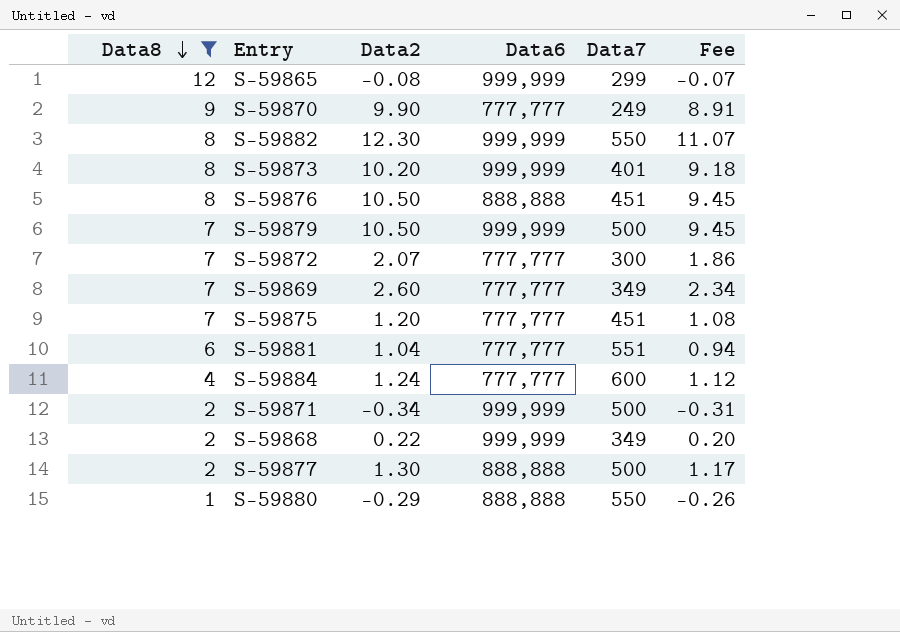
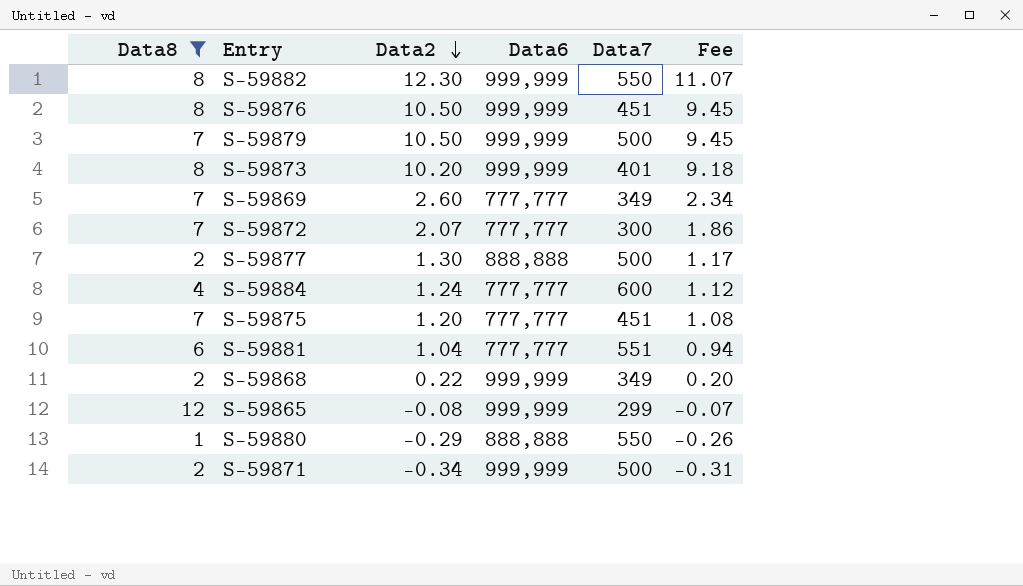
row order: Data8 descending -> Data2 descending
row S-59870: 9 | 9.90 | 777,777 | 249 | 8.91 -> none
S-59876 | Data6: 888,888 -> 999,999

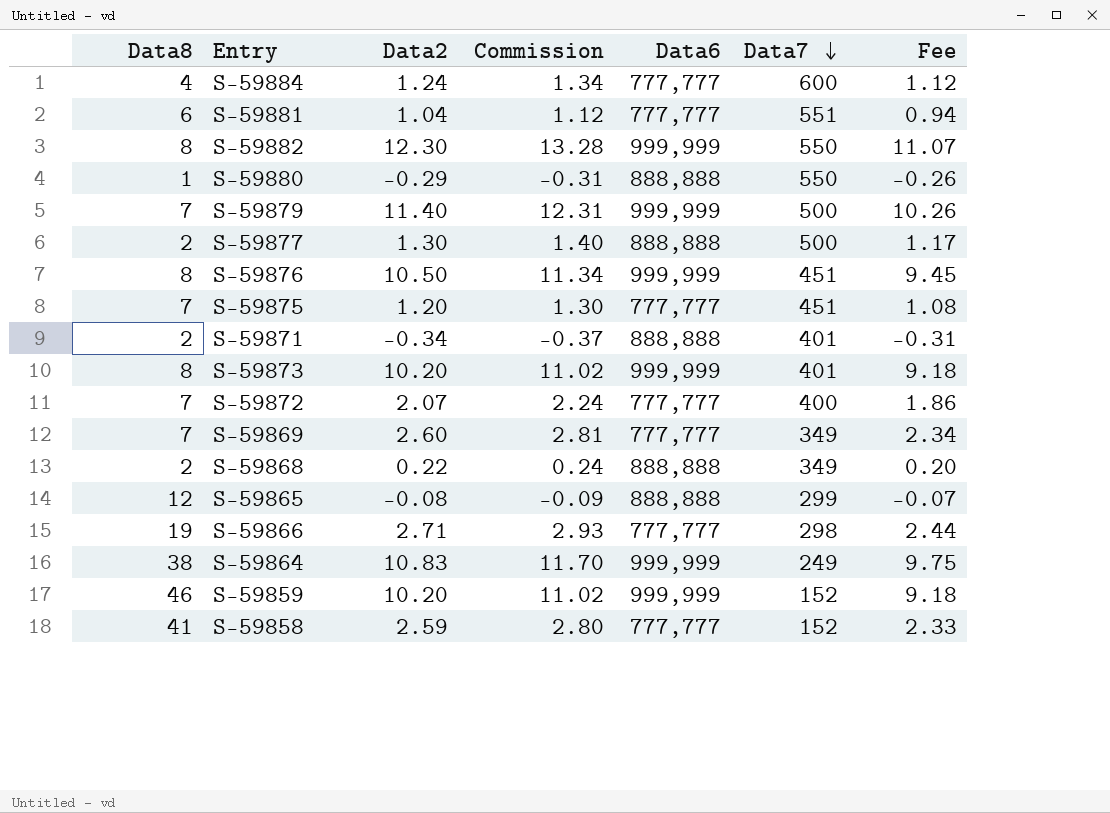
filter: Data8 <= 12 -> none
row order: Data2 descending -> Data7 descending
column Commission | formula: none -> [Data2] * 1.08
S-59879 | Data2: 10.50 -> 11.40
S-59879 | Fee: 9.45 -> 10.26
S-59871 | Data6: 999,999 -> 888,888
S-59871 | Data7: 500 -> 401
S-59872 | Data7: 300 -> 400
S-59868 | Data6: 999,999 -> 888,888
S-59865 | Data6: 999,999 -> 888,888

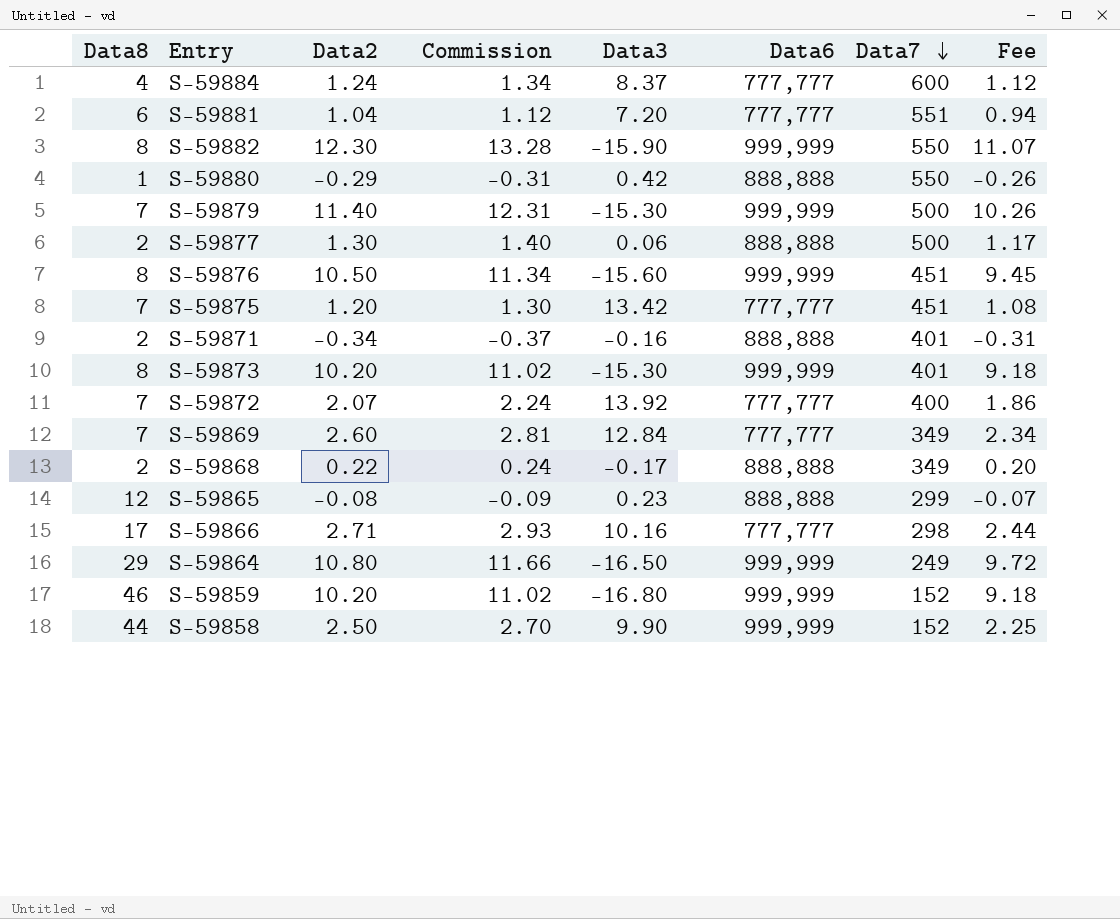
column Data3 | position: none -> 5
S-59866 | Data8: 19 -> 17
S-59864 | Data8: 38 -> 29
S-59864 | Data2: 10.83 -> 10.80
S-59864 | Commission: 11.70 -> 11.66
S-59864 | Fee: 9.75 -> 9.72
S-59858 | Data8: 41 -> 44
S-59858 | Data2: 2.59 -> 2.50
S-59858 | Commission: 2.80 -> 2.70
S-59858 | Data6: 777,777 -> 999,999
S-59858 | Fee: 2.33 -> 2.25

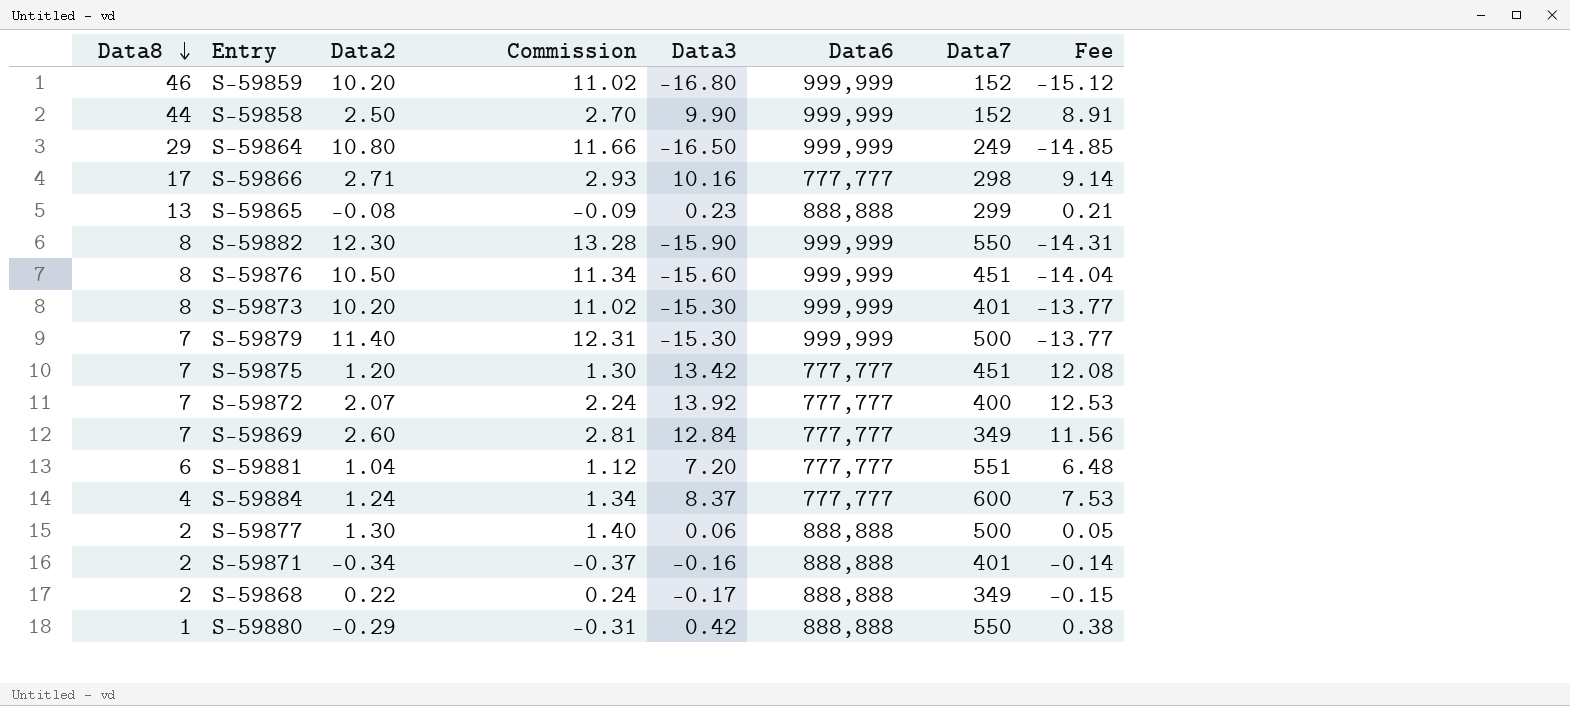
row order: Data7 descending -> Data8 descending
column Fee | formula: [Data2] * 0.9 -> [Data3] * 0.9
S-59865 | Data8: 12 -> 13

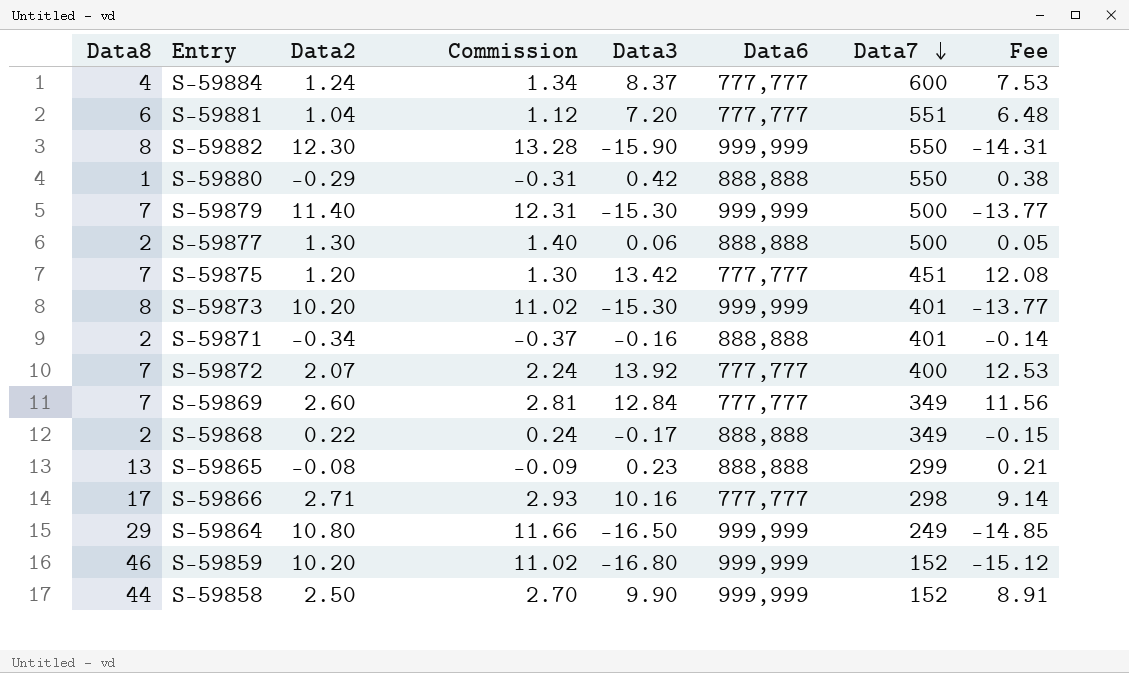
row order: Data8 descending -> Data7 descending
row S-59876: 8 | 10.50 | 11.34 | -15.60 | 999,999 | 451 | -14.04 -> none

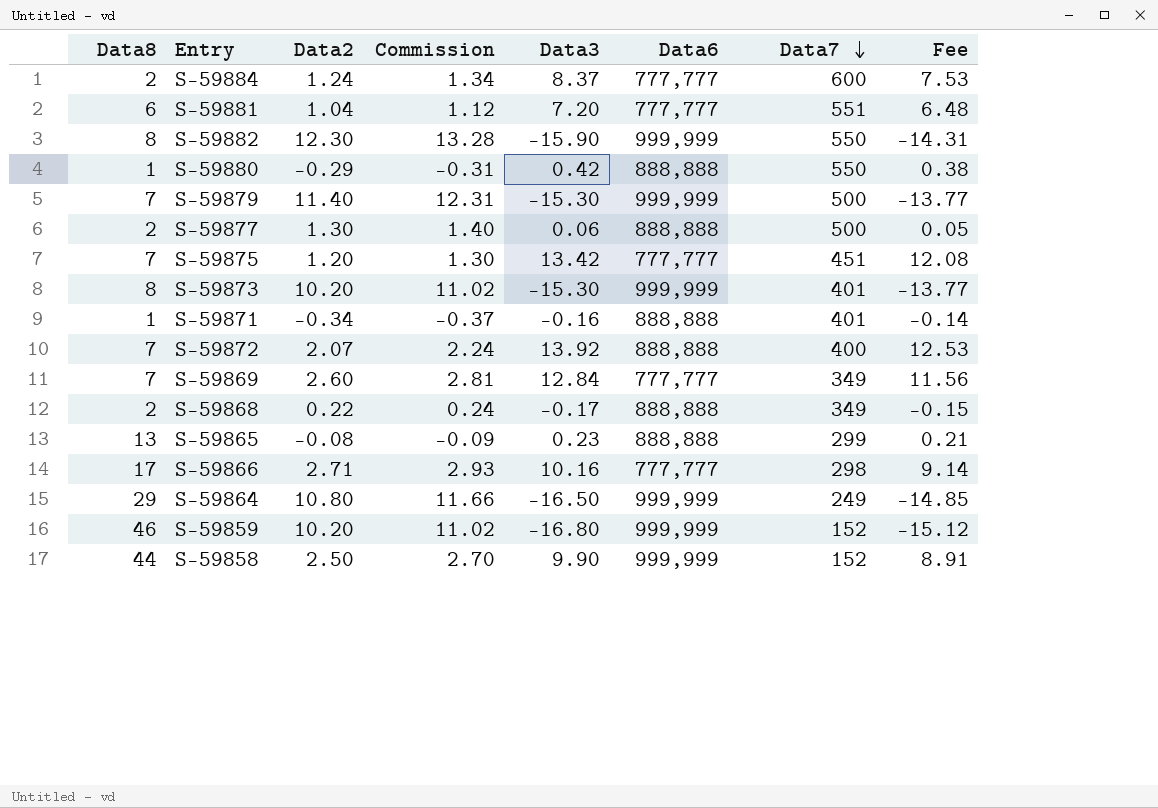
S-59884 | Data8: 4 -> 2
S-59871 | Data8: 2 -> 1
S-59872 | Data6: 777,777 -> 888,888

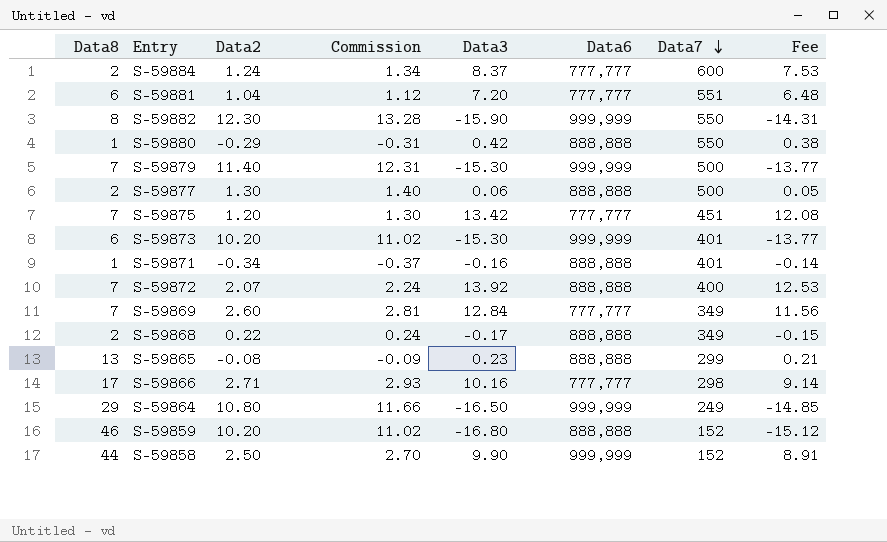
S-59873 | Data8: 8 -> 6
S-59859 | Data6: 999,999 -> 888,888

